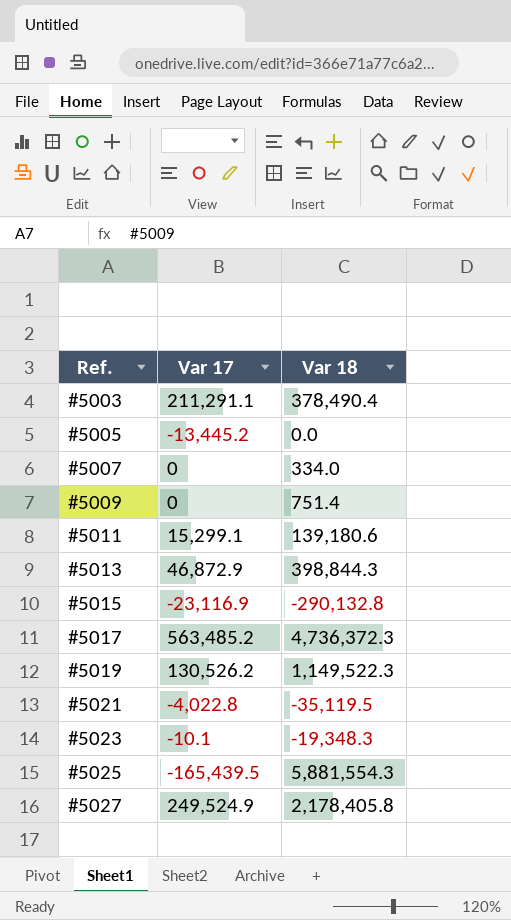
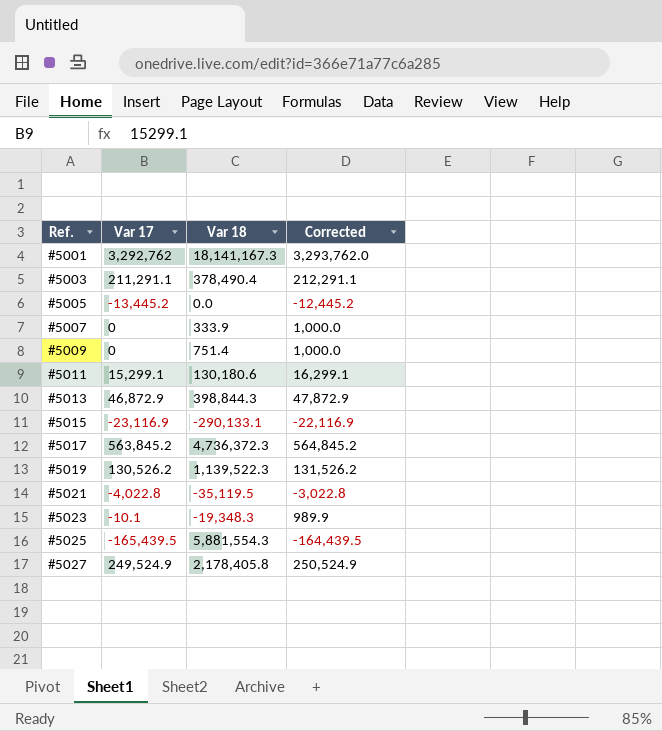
column Corrected | formula: none -> [Var 17] + 1000
row #5001: none -> 3,292,762 | 18,141,167.3 | 3,293,762.0
#5007 | Var 18: 334.0 -> 333.9
#5011 | Var 18: 139,180.6 -> 130,180.6
#5015 | Var 18: -290,132.8 -> -290,133.1
#5017 | Var 17: 563,485.2 -> 563,845.2
#5019 | Var 18: 1,149,522.3 -> 1,139,522.3

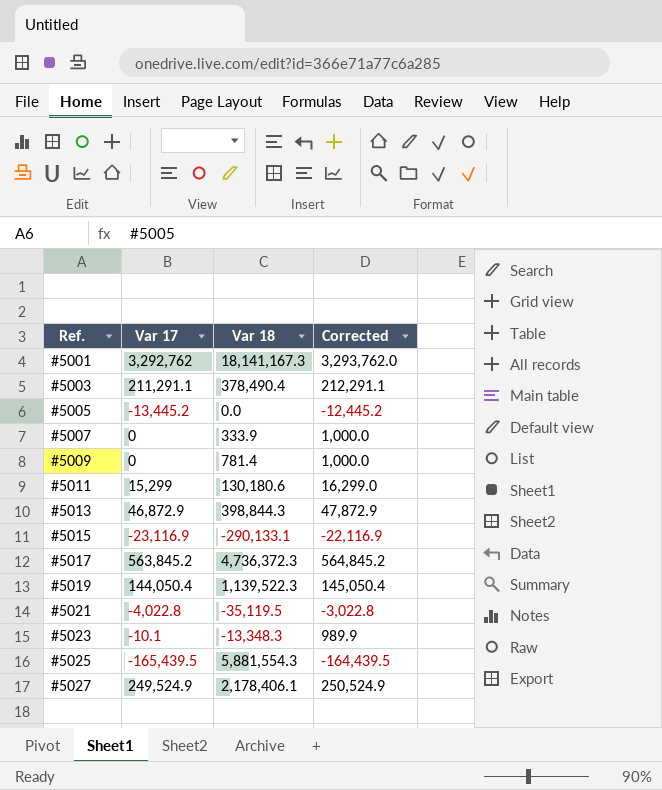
#5009 | Var 18: 751.4 -> 781.4
#5011 | Var 17: 15,299.1 -> 15,299
#5011 | Corrected: 16,299.1 -> 16,299.0
#5019 | Var 17: 130,526.2 -> 144,050.4
#5019 | Corrected: 131,526.2 -> 145,050.4
#5023 | Var 18: -19,348.3 -> -13,348.3
#5027 | Var 18: 2,178,405.8 -> 2,178,406.1

